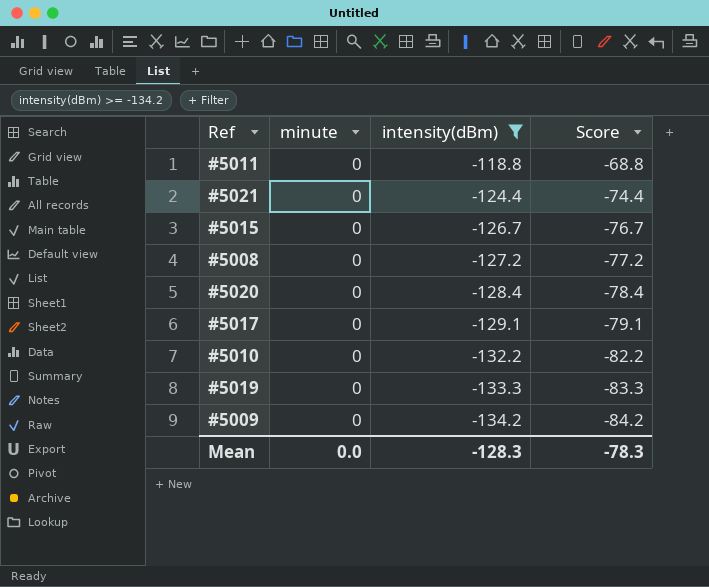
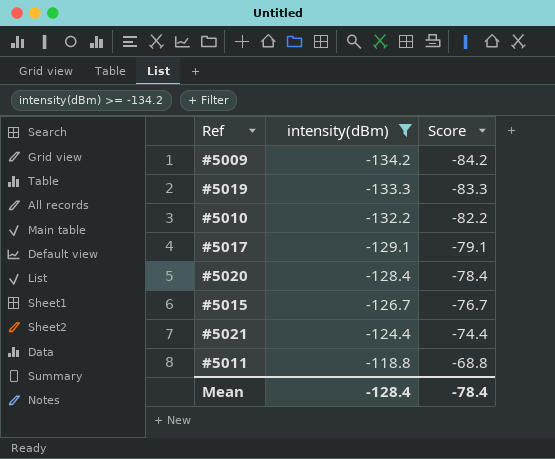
row order: intensity(dBm) descending -> intensity(dBm) ascending
column minute | position: 2 -> none
row #5008: 0 | -127.2 | -77.2 -> none
Mean | intensity(dBm): -128.3 -> -128.4
Mean | Score: -78.3 -> -78.4

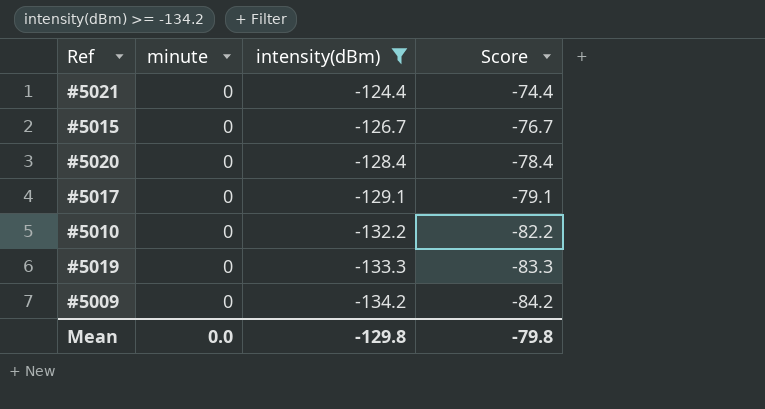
row order: intensity(dBm) ascending -> intensity(dBm) descending
column minute | position: none -> 2
row #5011: -118.8 | -68.8 -> none
Mean | intensity(dBm): -128.4 -> -129.8
Mean | Score: -78.4 -> -79.8

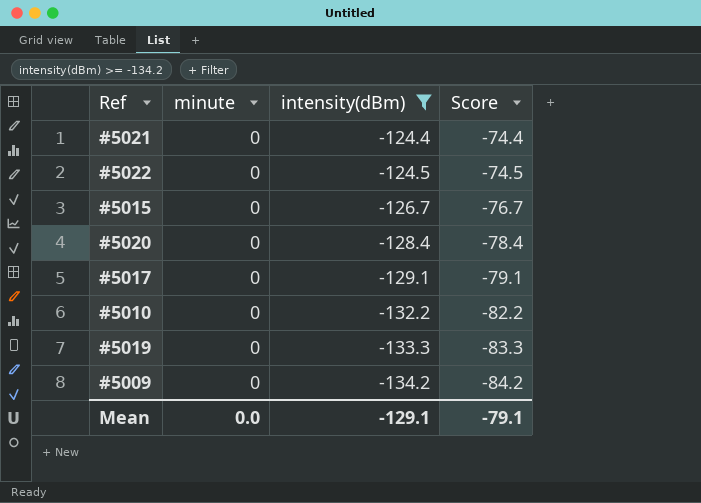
row #5022: none -> 0 | -124.5 | -74.5
Mean | intensity(dBm): -129.8 -> -129.1
Mean | Score: -79.8 -> -79.1

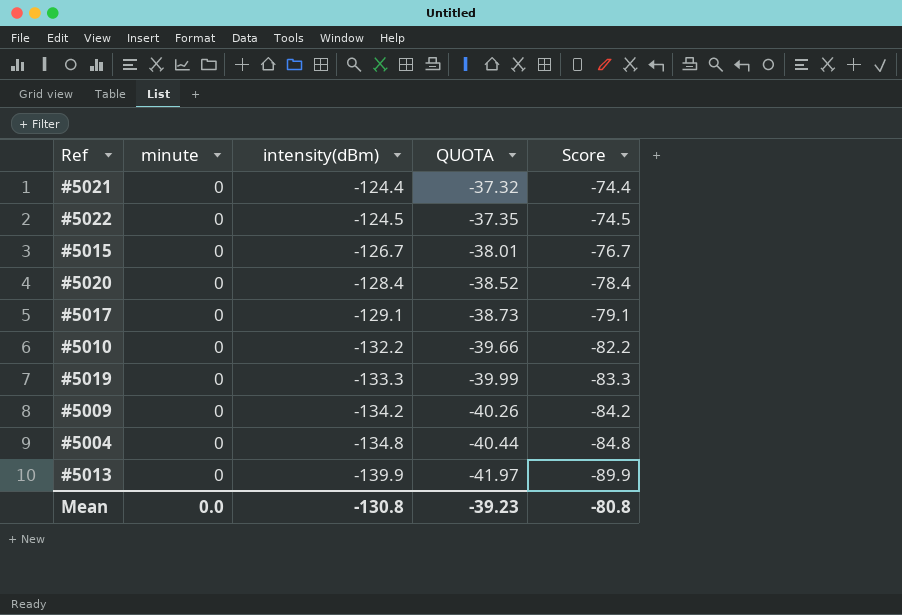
filter: intensity(dBm) >= -134.2 -> none
column QUOTA | formula: none -> [intensity(dBm)] * 0.3
Mean | intensity(dBm): -129.1 -> -130.8
Mean | Score: -79.1 -> -80.8

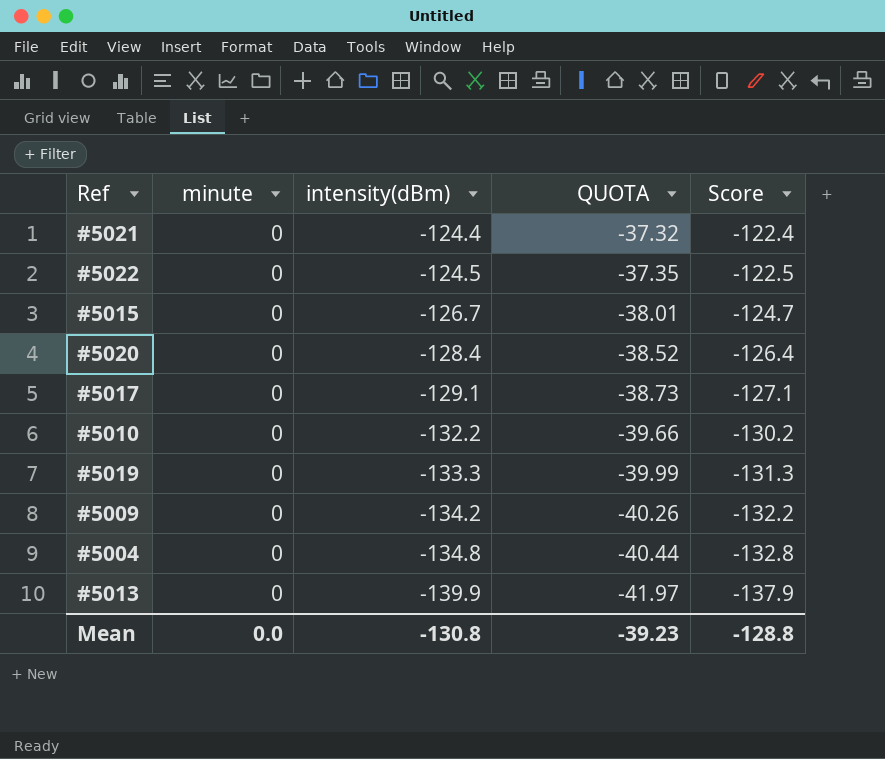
column Score | formula: [intensity(dBm)] + 50 -> [intensity(dBm)] + 2
Mean | Score: -80.8 -> -128.8

